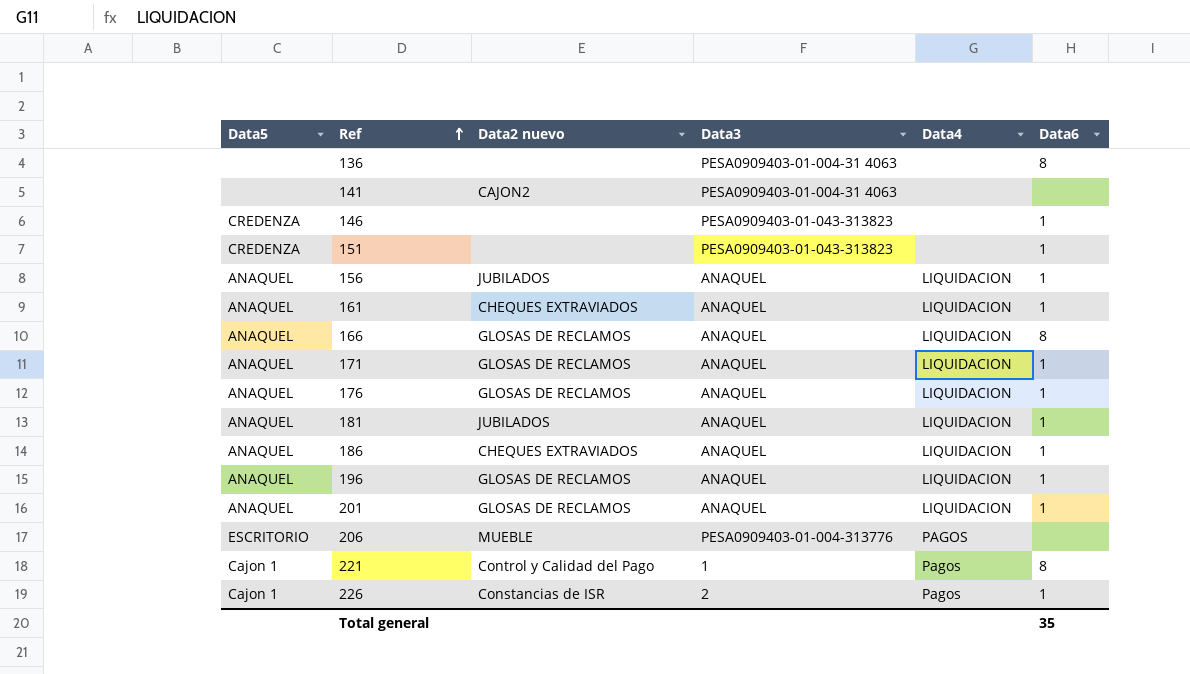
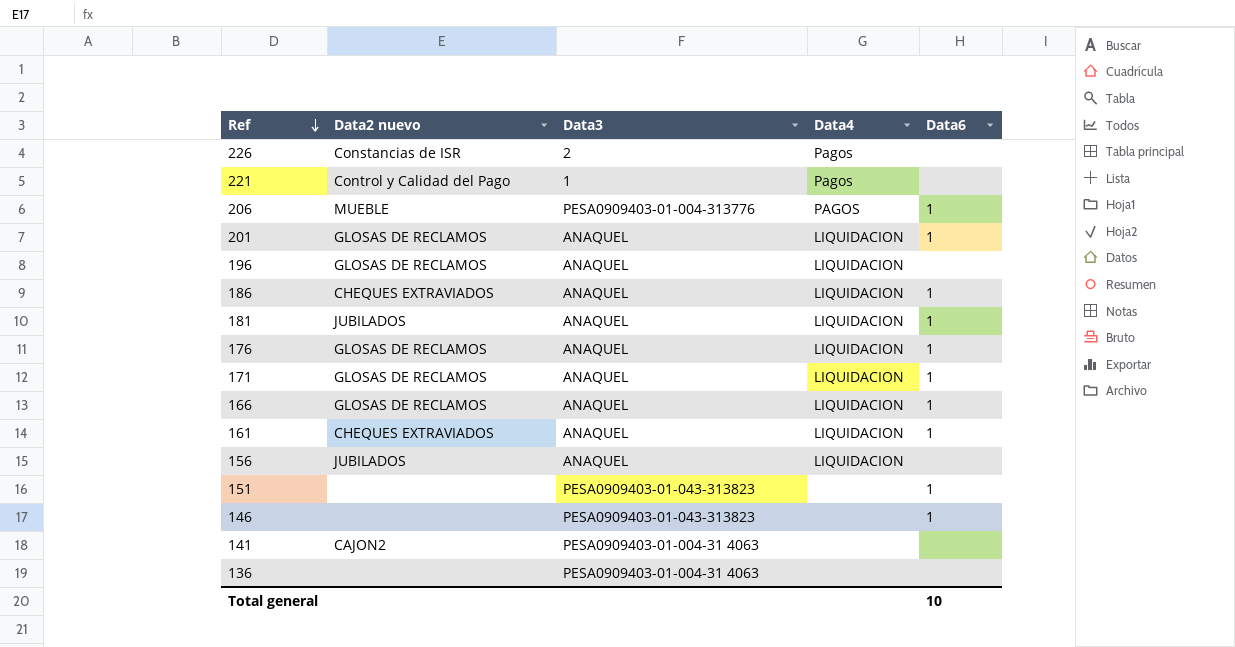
row order: Ref ascending -> Ref descending
column Data5 | position: 1 -> none
226 | Data6: 1 -> none
221 | Data6: 8 -> none
206 | Data6: none -> 1
196 | Data6: 1 -> none
166 | Data6: 8 -> 1
156 | Data6: 1 -> none
136 | Data6: 8 -> none
Total general | Data6: 35 -> 10

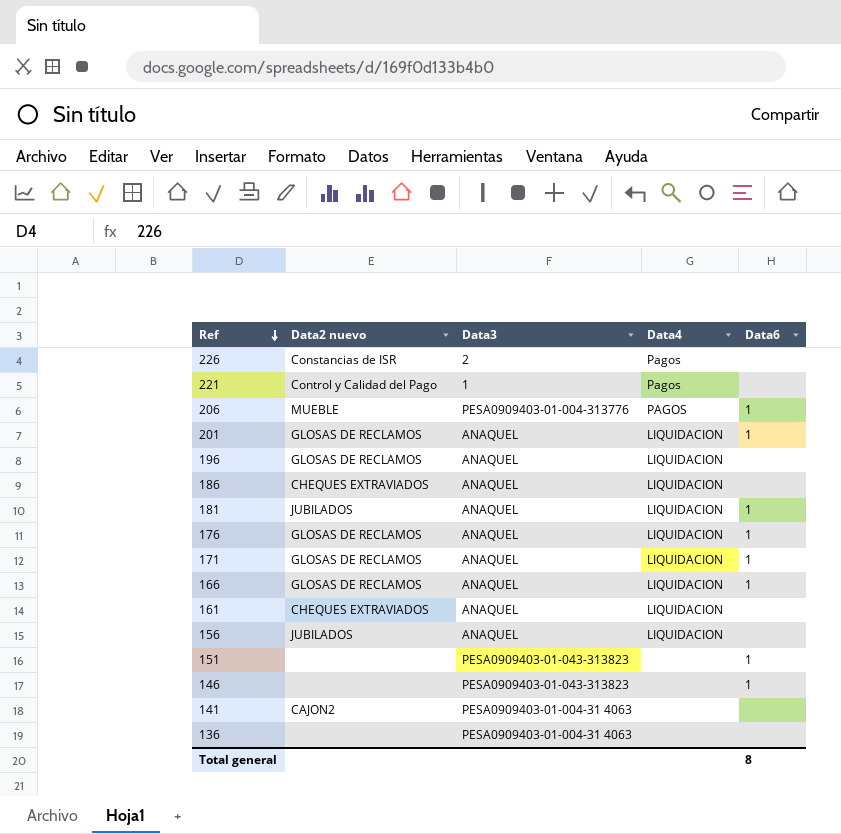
186 | Data6: 1 -> none
161 | Data6: 1 -> none
Total general | Data6: 10 -> 8

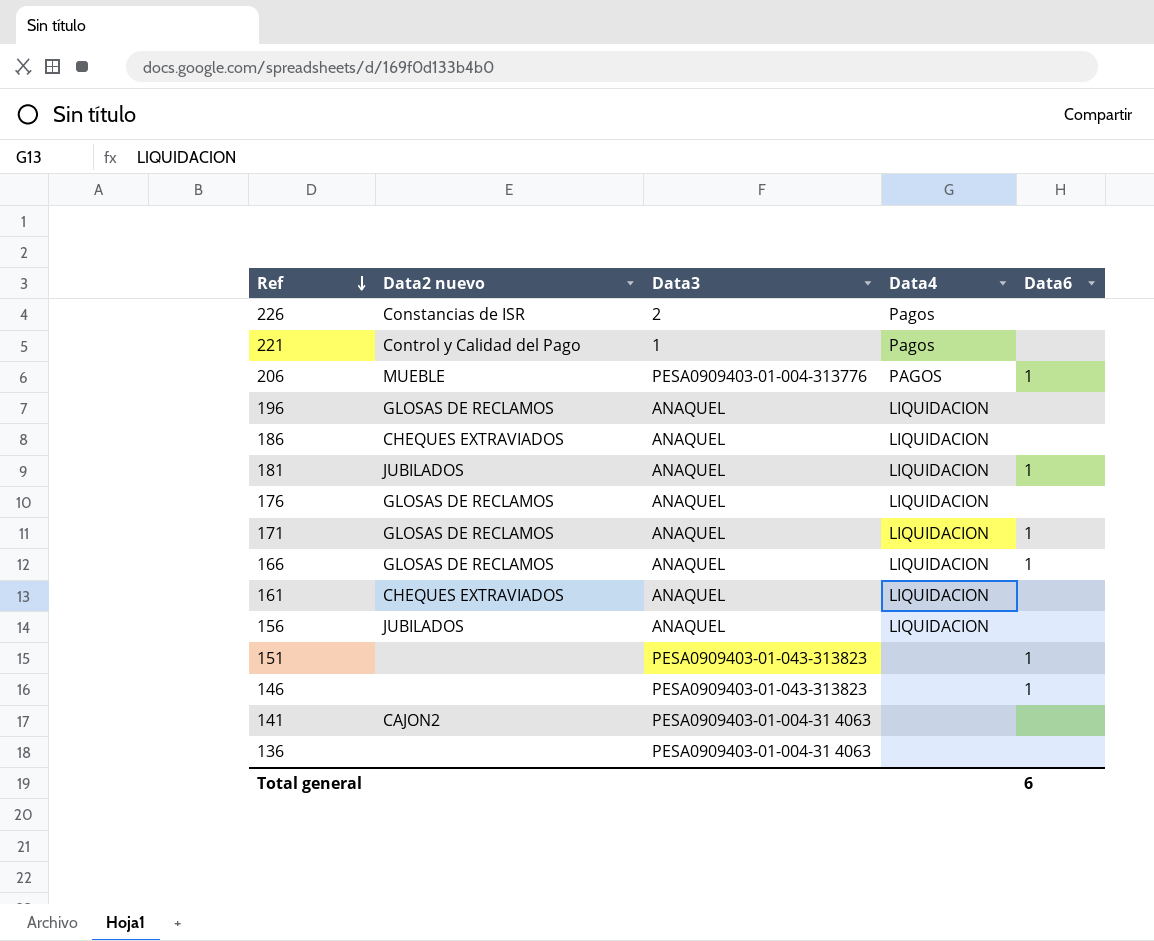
row 201: GLOSAS DE RECLAMOS | ANAQUEL | LIQUIDACION | 1 -> none
176 | Data6: 1 -> none
Total general | Data6: 8 -> 6

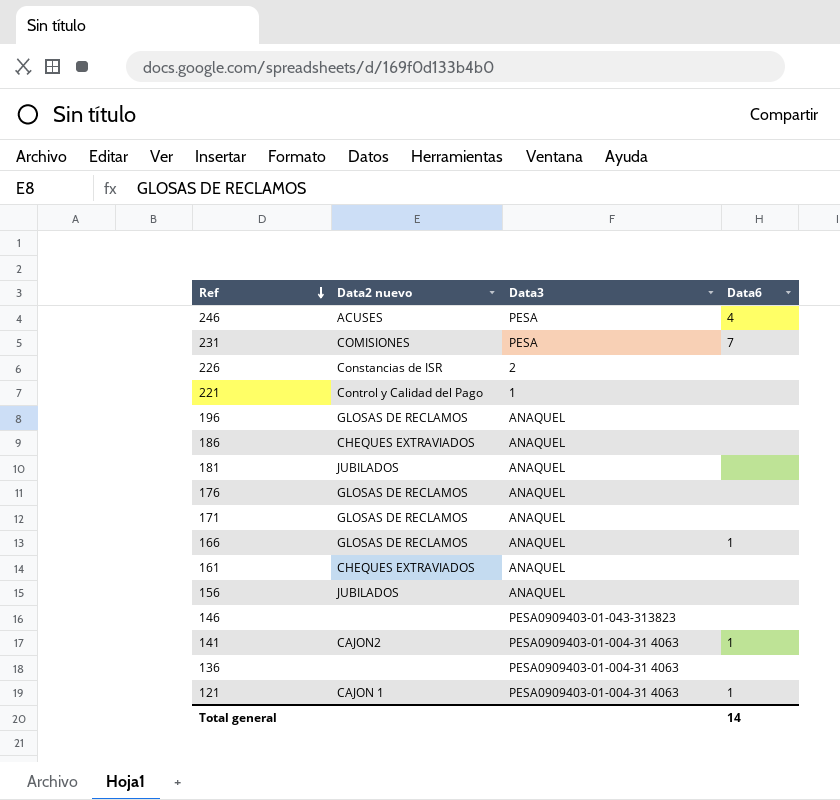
column Data4 | position: 4 -> none
row 206: MUEBLE | PESA0909403-01-004-313776 | PAGOS | 1 -> none
row 151: none | PESA0909403-01-043-313823 | none | 1 -> none
row 246: none -> ACUSES | PESA | 4
row 231: none -> COMISIONES | PESA | 7
181 | Data6: 1 -> none
171 | Data6: 1 -> none
146 | Data6: 1 -> none
141 | Data6: none -> 1
row 121: none -> CAJON 1 | PESA0909403-01-004-31 4063 | 1
Total general | Data6: 6 -> 14

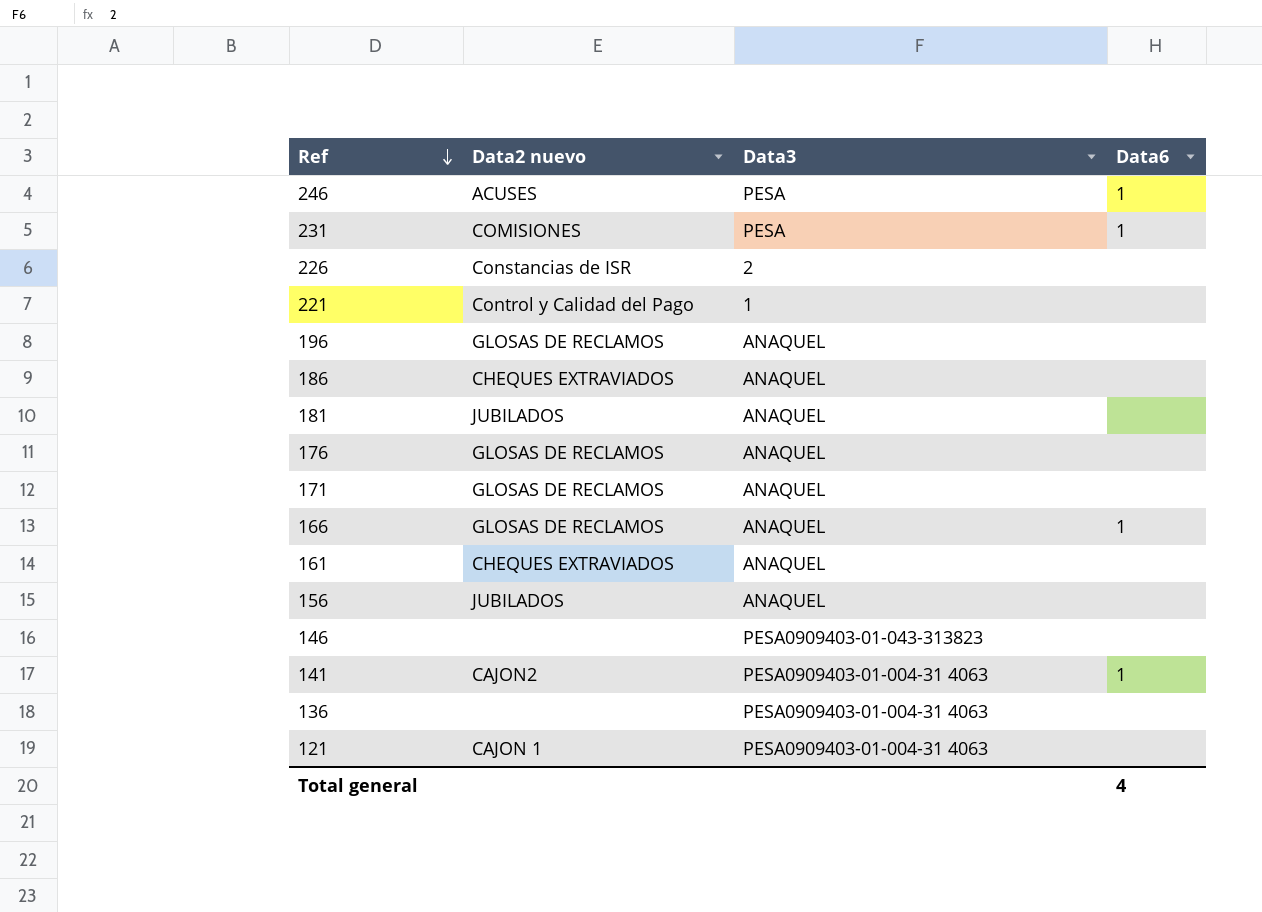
246 | Data6: 4 -> 1
231 | Data6: 7 -> 1
121 | Data6: 1 -> none
Total general | Data6: 14 -> 4

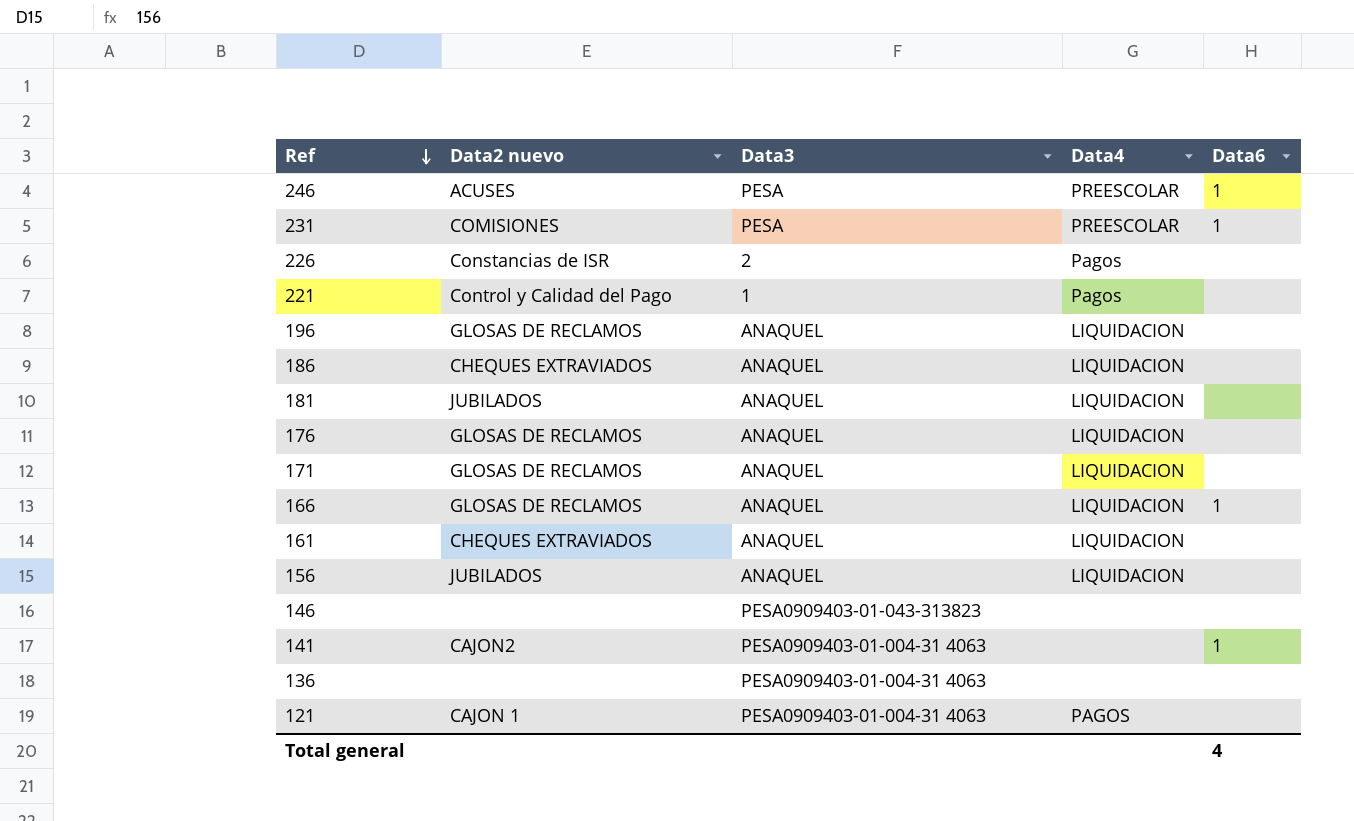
column Data4 | position: none -> 4

